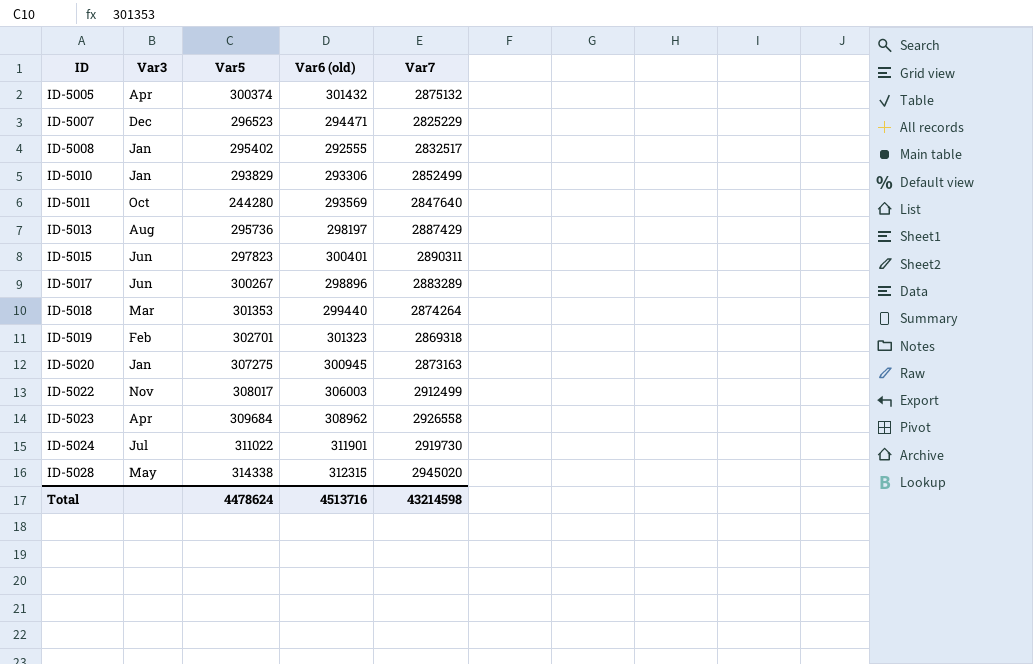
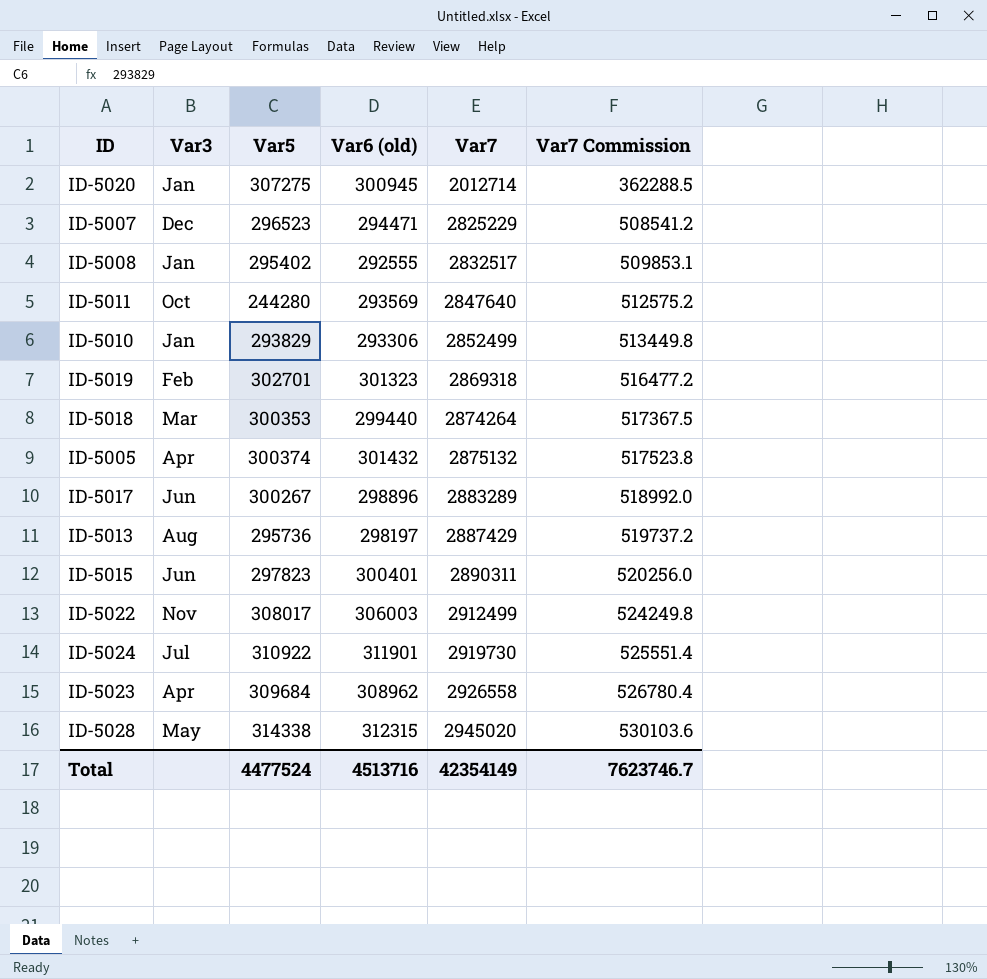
row order: ID ascending -> Var7 ascending
column Var7 Commission | formula: none -> [Var7] * 0.18
ID-5020 | Var7: 2873163 -> 2012714
ID-5018 | Var5: 301353 -> 300353
ID-5024 | Var5: 311022 -> 310922
Total | Var5: 4478624 -> 4477524
Total | Var7: 43214598 -> 42354149

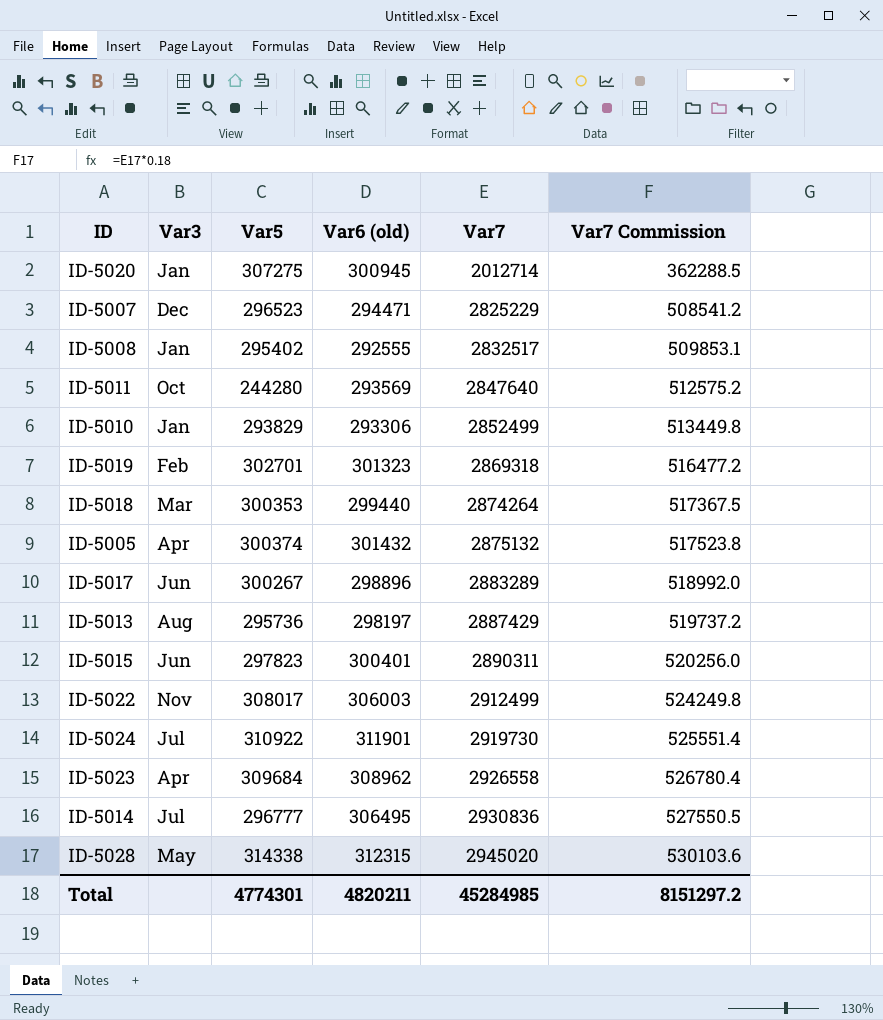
row ID-5014: none -> Jul | 296777 | 306495 | 2930836 | 527550.5
Total | Var5: 4477524 -> 4774301
Total | Var6 (old): 4513716 -> 4820211
Total | Var7: 42354149 -> 45284985
Total | Var7 Commission: 7623746.7 -> 8151297.2

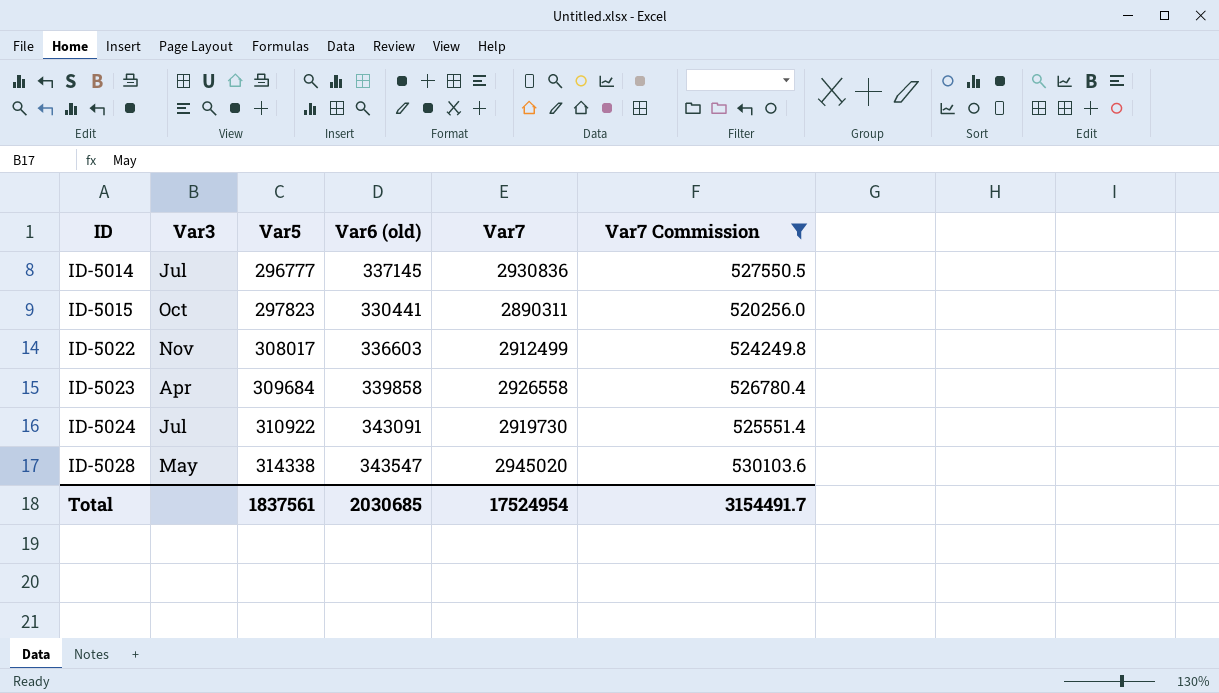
filter: none -> Var7 Commission >= 520256.0
row order: Var7 ascending -> ID ascending
ID-5014 | Var6 (old): 306495 -> 337145
ID-5015 | Var3: Jun -> Oct
ID-5015 | Var6 (old): 300401 -> 330441
ID-5022 | Var6 (old): 306003 -> 336603
ID-5023 | Var6 (old): 308962 -> 339858
ID-5024 | Var6 (old): 311901 -> 343091
ID-5028 | Var6 (old): 312315 -> 343547
Total | Var5: 4774301 -> 1837561
Total | Var6 (old): 4820211 -> 2030685
Total | Var7: 45284985 -> 17524954
Total | Var7 Commission: 8151297.2 -> 3154491.7

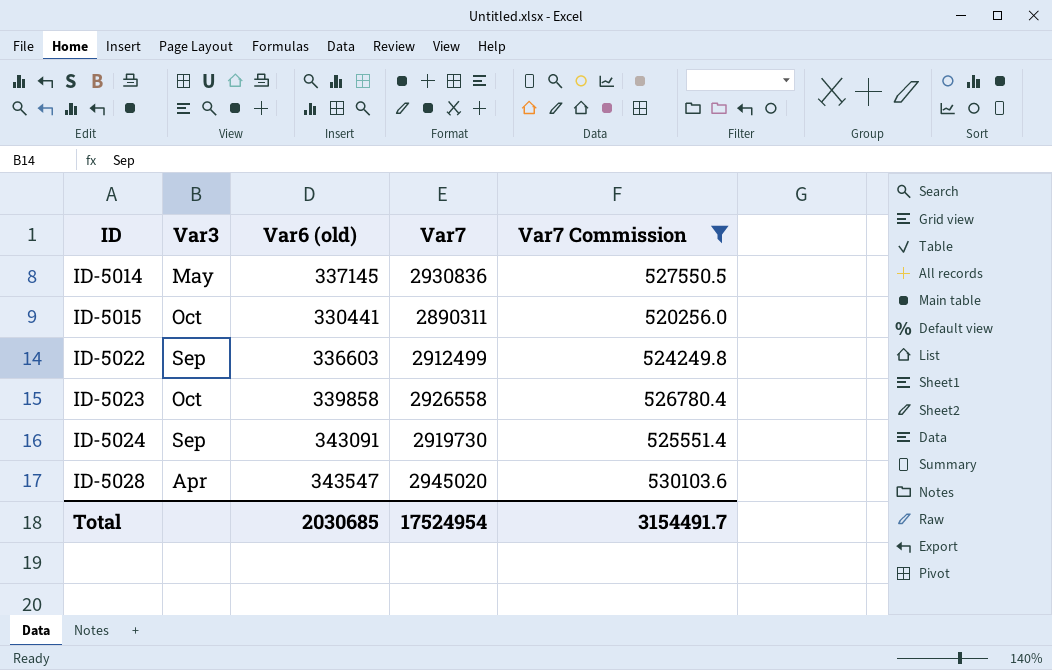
column Var5 | position: 3 -> none
ID-5014 | Var3: Jul -> May
ID-5022 | Var3: Nov -> Sep
ID-5023 | Var3: Apr -> Oct
ID-5024 | Var3: Jul -> Sep
ID-5028 | Var3: May -> Apr

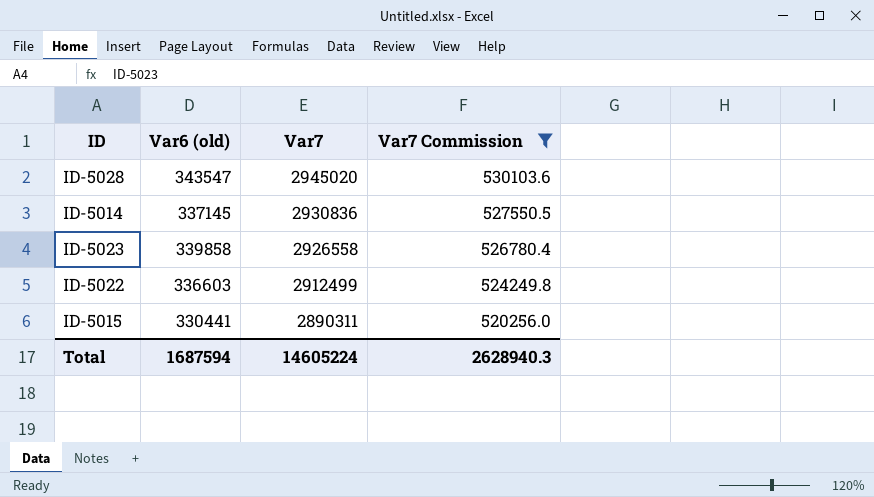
row order: ID ascending -> Var7 descending
column Var3 | position: 2 -> none
row ID-5024: Sep | 343091 | 2919730 | 525551.4 -> none
Total | Var6 (old): 2030685 -> 1687594
Total | Var7: 17524954 -> 14605224
Total | Var7 Commission: 3154491.7 -> 2628940.3

